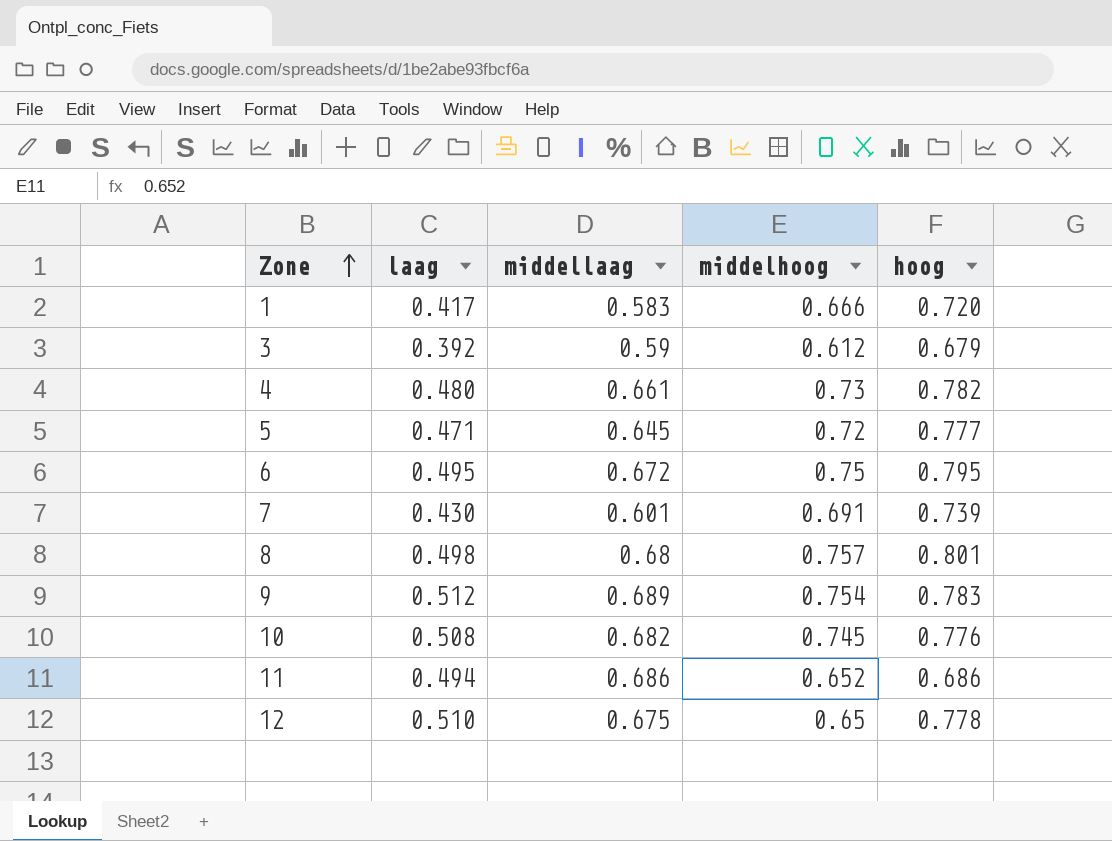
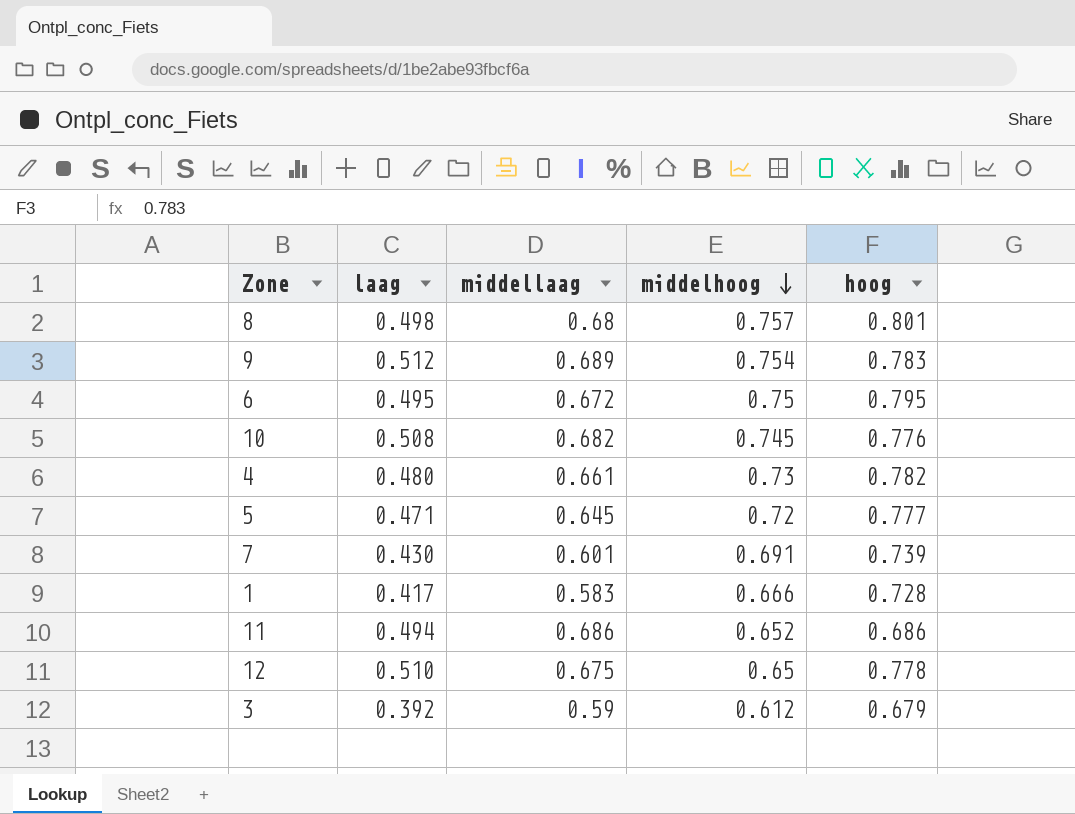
row order: Zone ascending -> middelhoog descending
1 | hoog: 0.720 -> 0.728

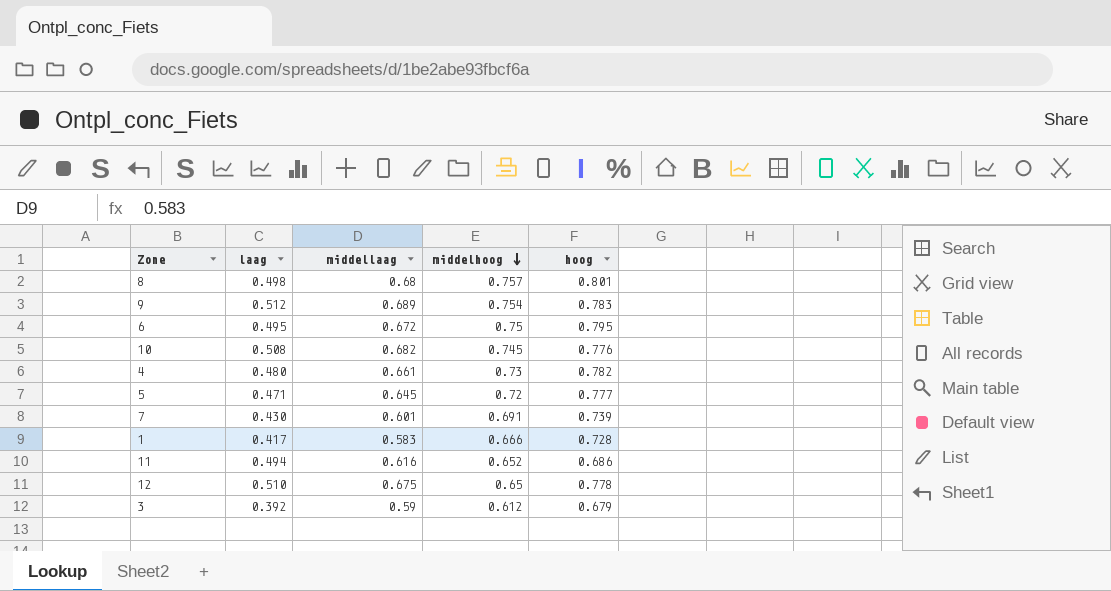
11 | middellaag: 0.686 -> 0.616

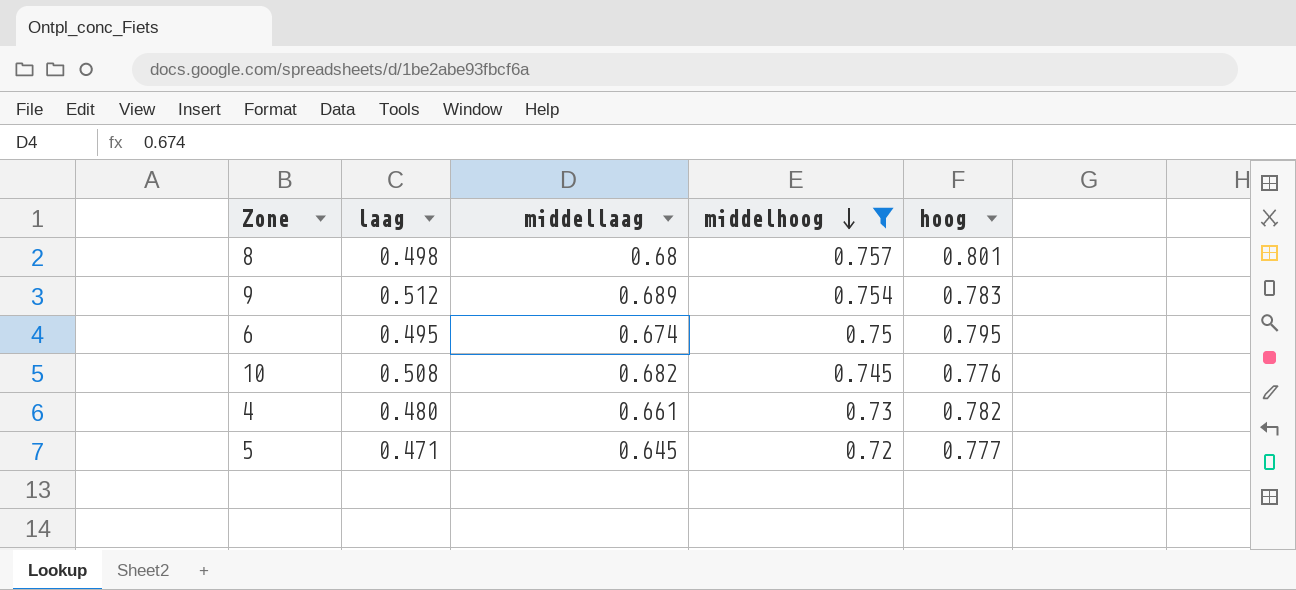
filter: none -> middelhoog >= 0.72
6 | middellaag: 0.672 -> 0.674

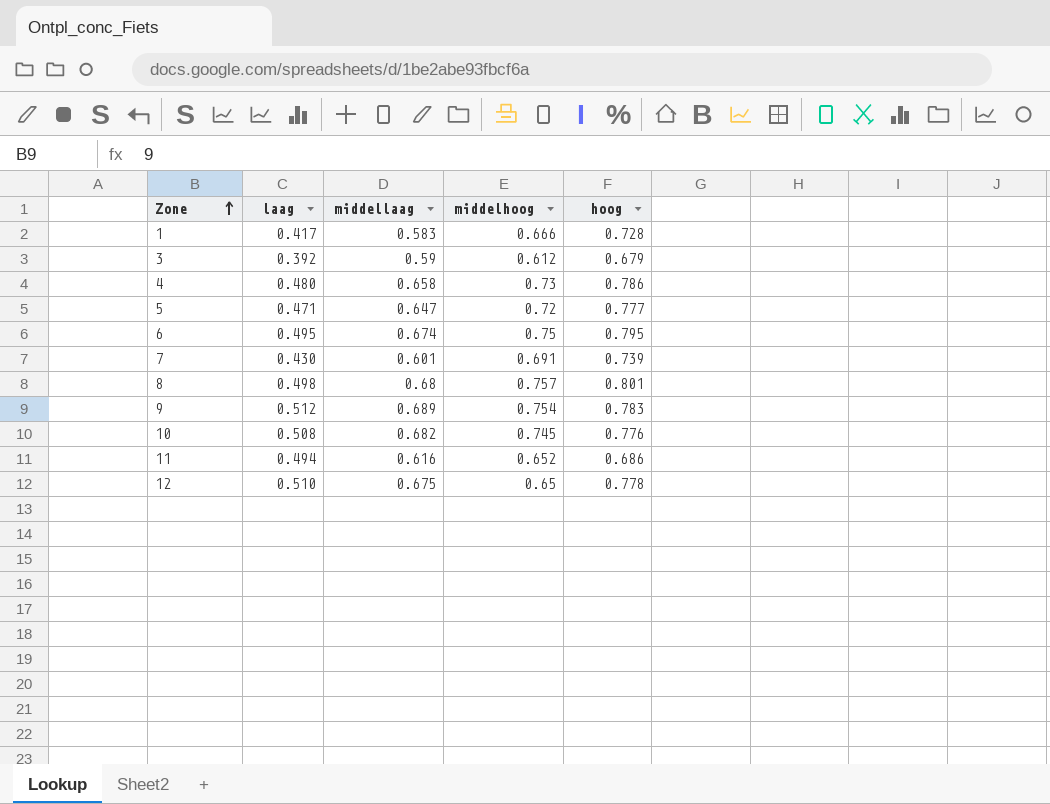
filter: middelhoog >= 0.72 -> none
row order: middelhoog descending -> Zone ascending
4 | middellaag: 0.661 -> 0.658
4 | hoog: 0.782 -> 0.786
5 | middellaag: 0.645 -> 0.647

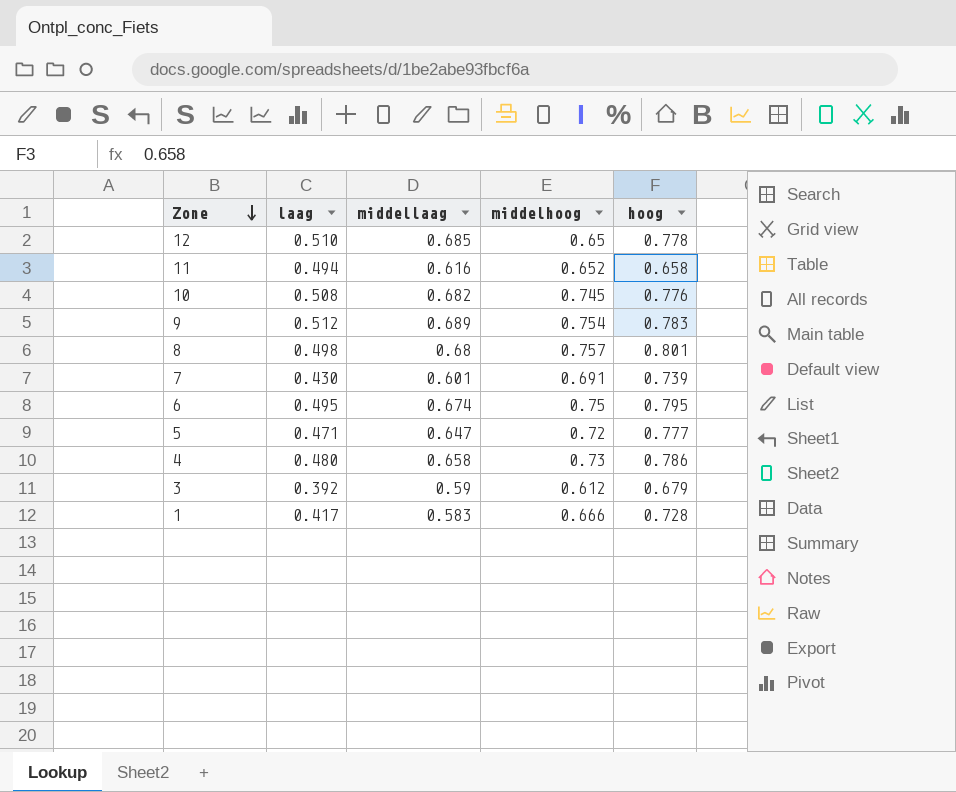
row order: Zone ascending -> Zone descending
12 | middellaag: 0.675 -> 0.685
11 | hoog: 0.686 -> 0.658

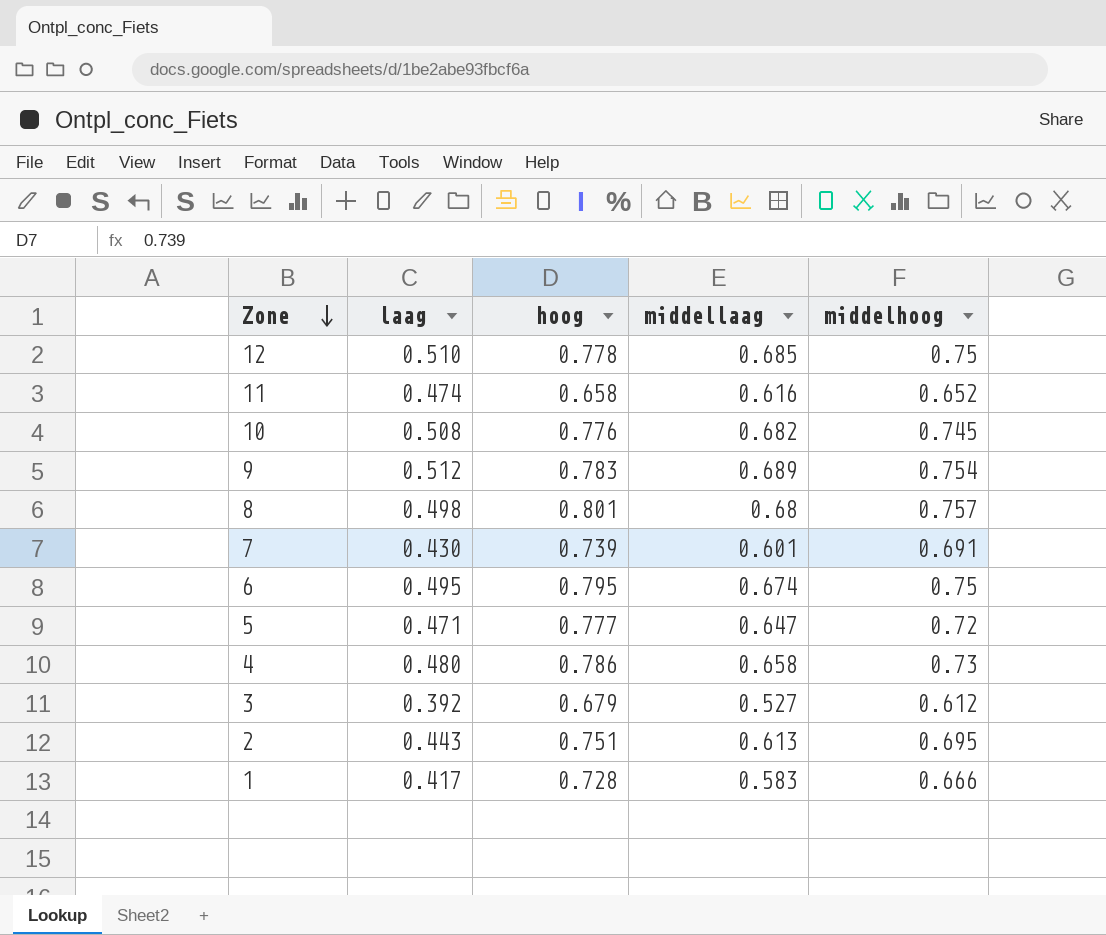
column hoog | position: 5 -> 3
12 | middelhoog: 0.65 -> 0.75
11 | laag: 0.494 -> 0.474
3 | middellaag: 0.59 -> 0.527
row 2: none -> 0.443 | 0.751 | 0.613 | 0.695

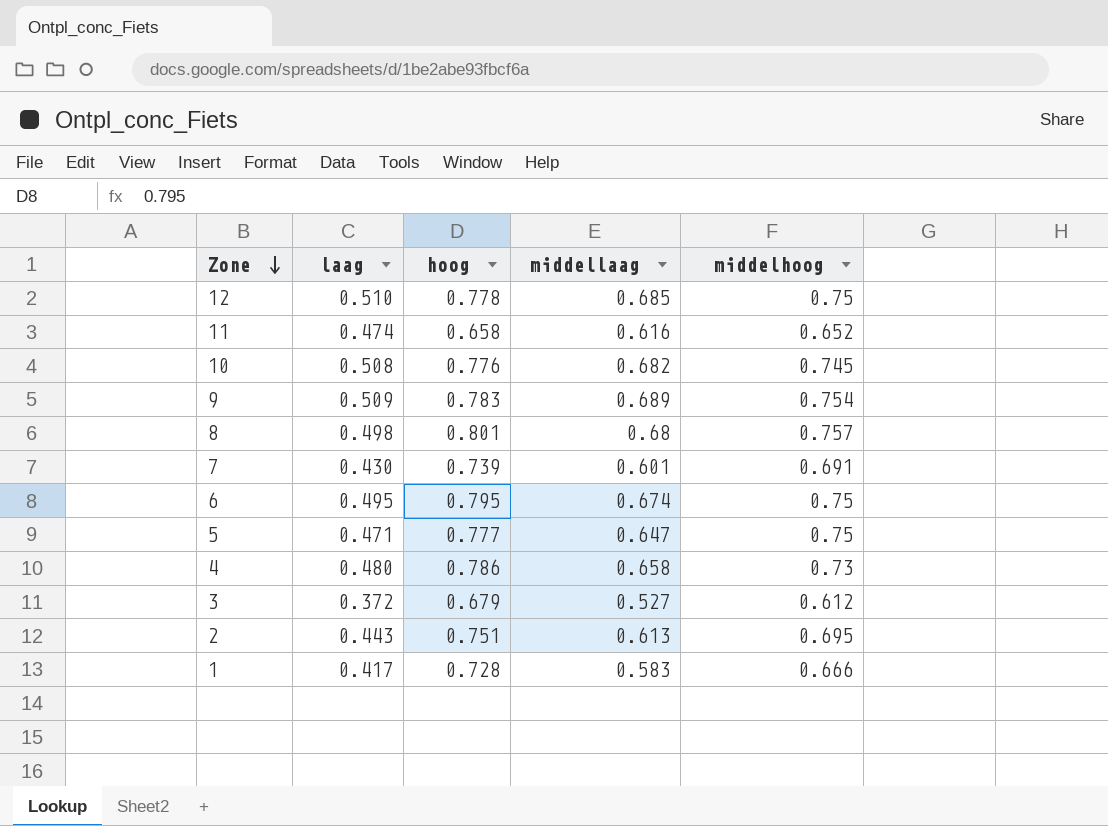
9 | laag: 0.512 -> 0.509
5 | middelhoog: 0.72 -> 0.75
3 | laag: 0.392 -> 0.372

